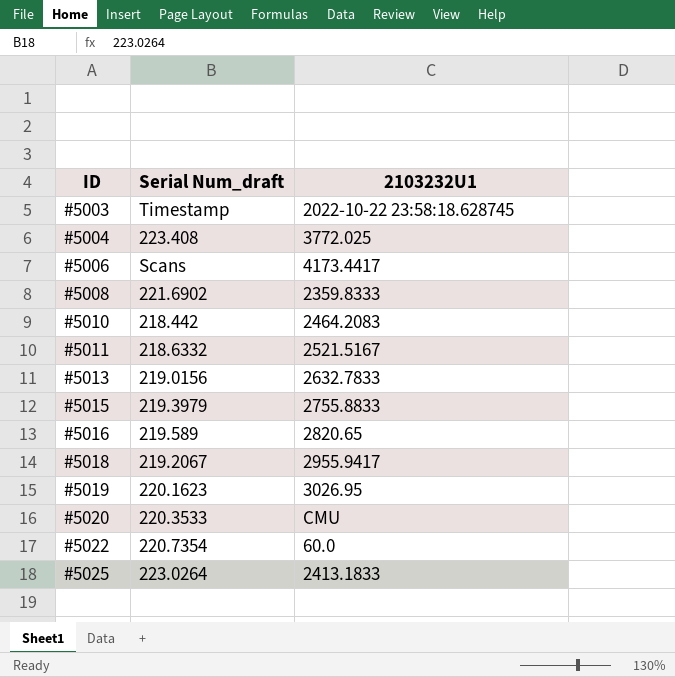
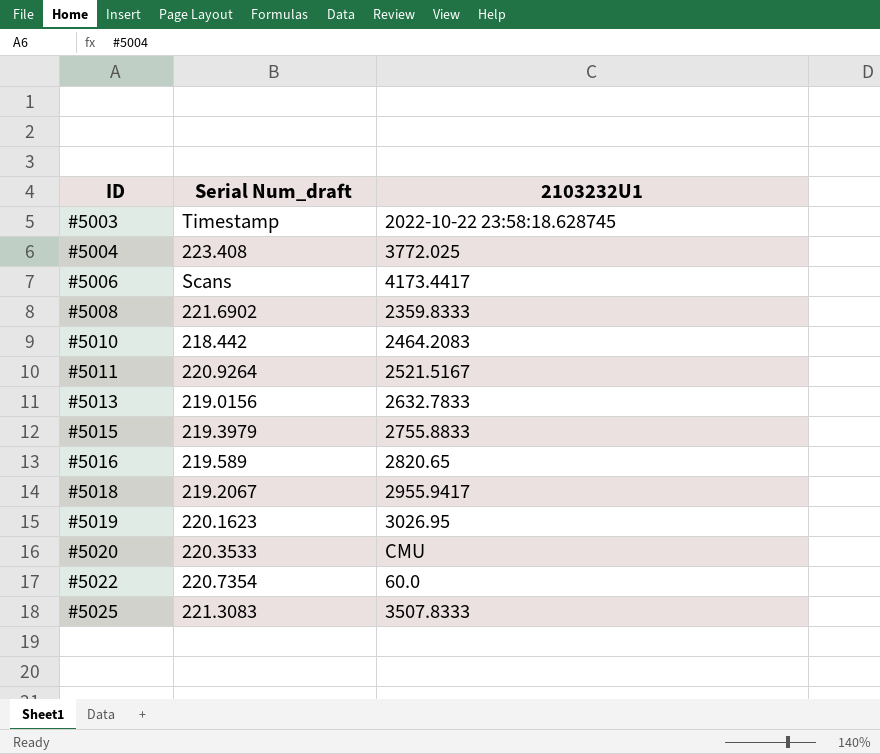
#5011 | Serial Num_draft: 218.6332 -> 220.9264
#5025 | Serial Num_draft: 223.0264 -> 221.3083
#5025 | 2103232U1: 2413.1833 -> 3507.8333

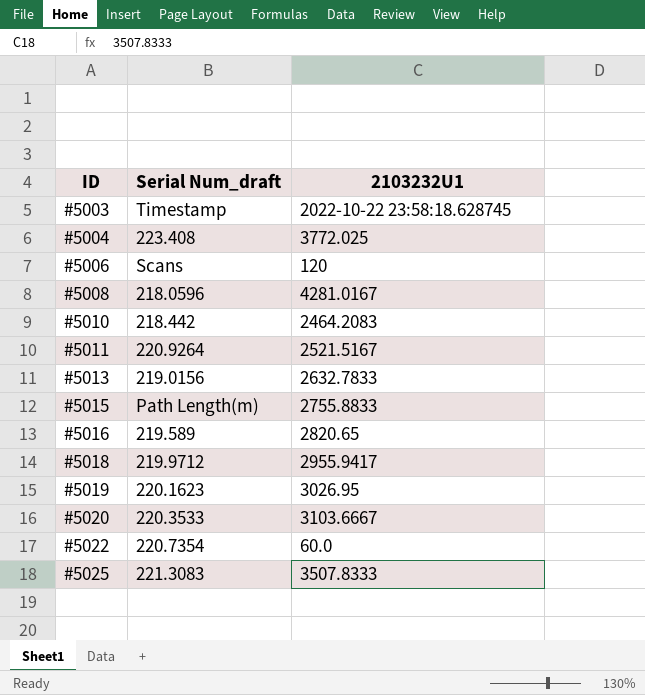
#5006 | 2103232U1: 4173.4417 -> 120
#5008 | Serial Num_draft: 221.6902 -> 218.0596
#5008 | 2103232U1: 2359.8333 -> 4281.0167
#5015 | Serial Num_draft: 219.3979 -> Path Length(m)
#5018 | Serial Num_draft: 219.2067 -> 219.9712
#5020 | 2103232U1: CMU -> 3103.6667

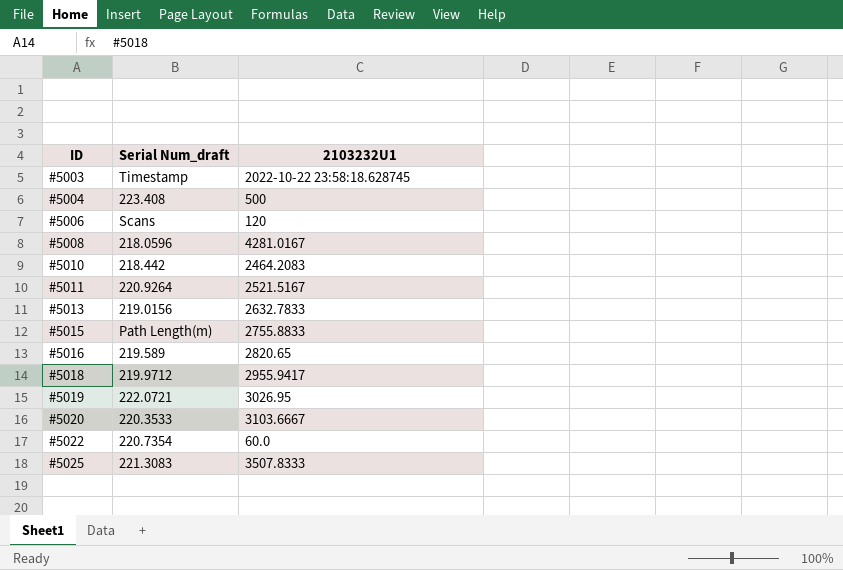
#5004 | 2103232U1: 3772.025 -> 500
#5019 | Serial Num_draft: 220.1623 -> 222.0721

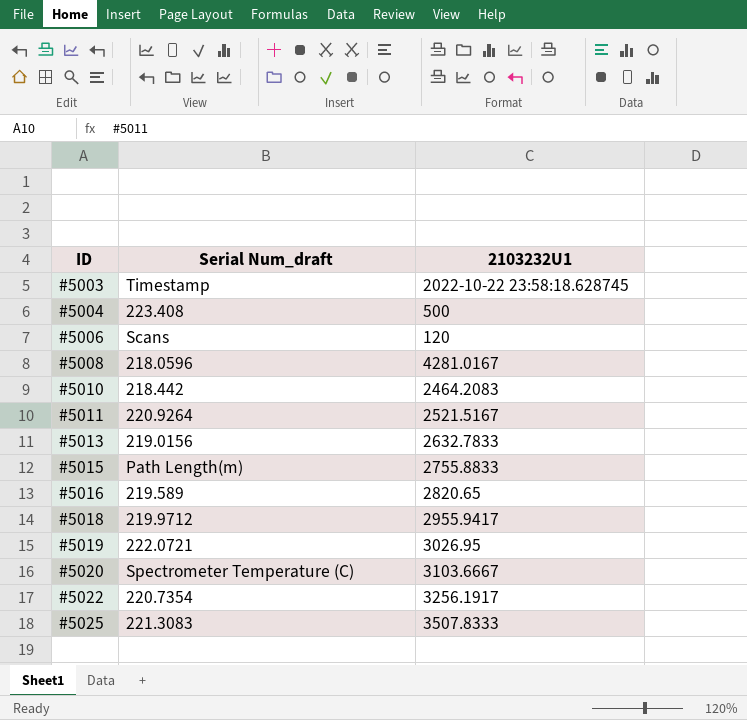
#5020 | Serial Num_draft: 220.3533 -> Spectrometer Temperature (C)
#5022 | 2103232U1: 60.0 -> 3256.1917

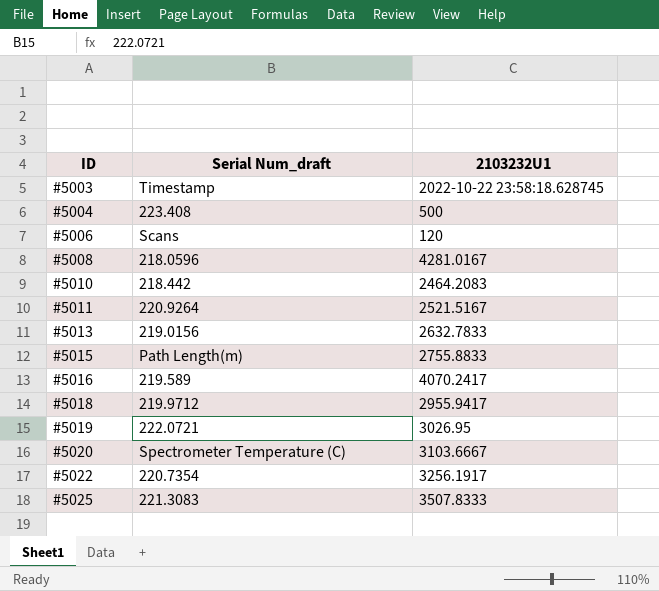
#5016 | 2103232U1: 2820.65 -> 4070.2417

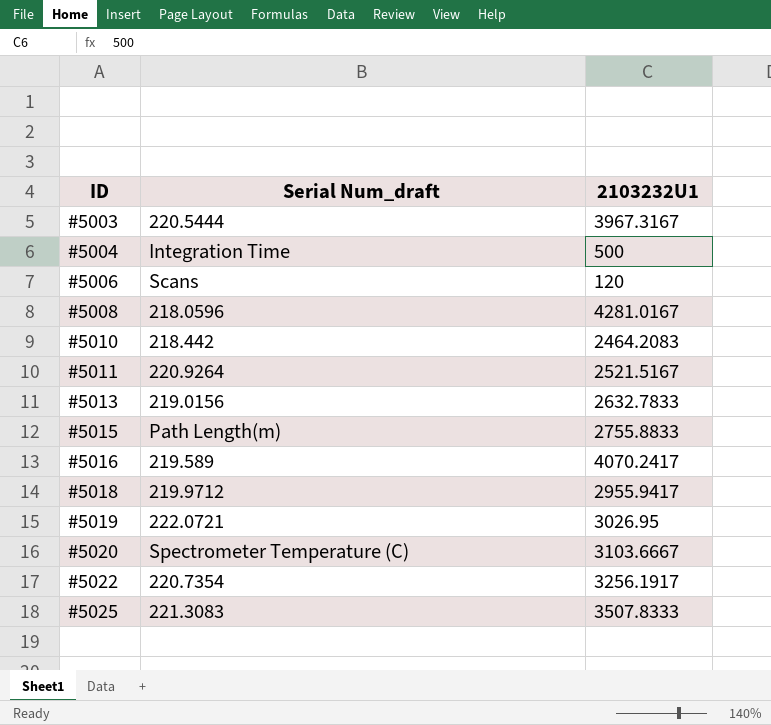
#5003 | Serial Num_draft: Timestamp -> 220.5444
#5003 | 2103232U1: 2022-10-22 23:58:18.628745 -> 3967.3167
#5004 | Serial Num_draft: 223.408 -> Integration Time

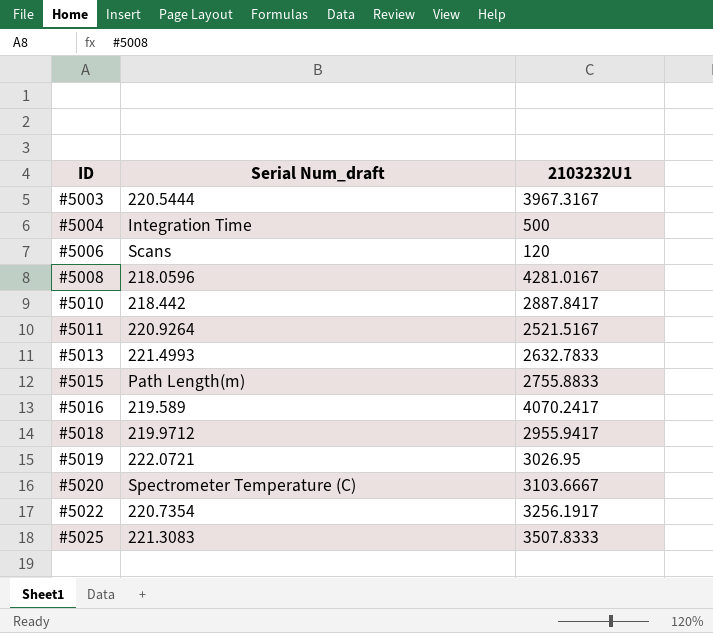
#5010 | 2103232U1: 2464.2083 -> 2887.8417
#5013 | Serial Num_draft: 219.0156 -> 221.4993

